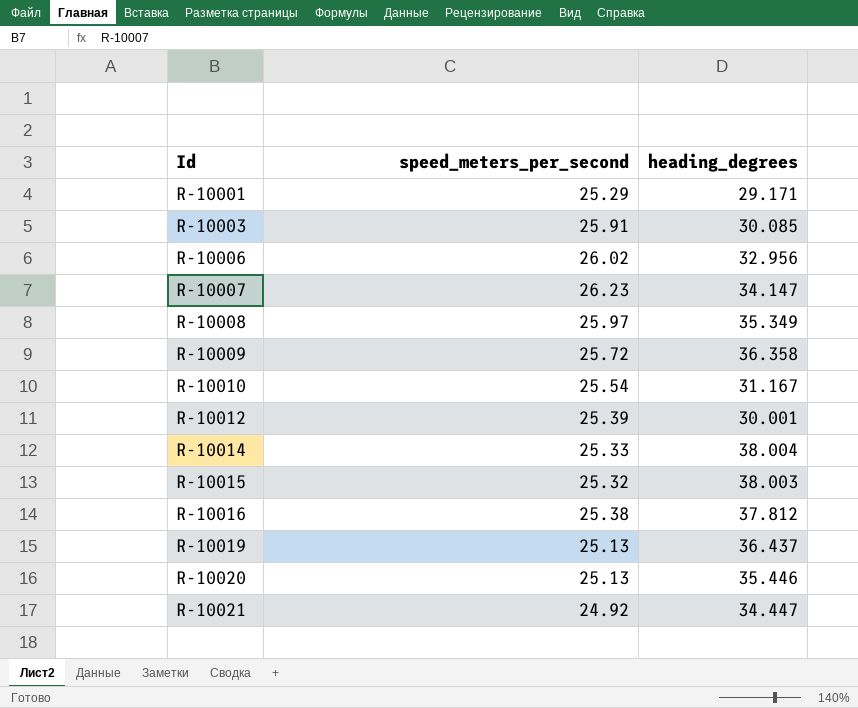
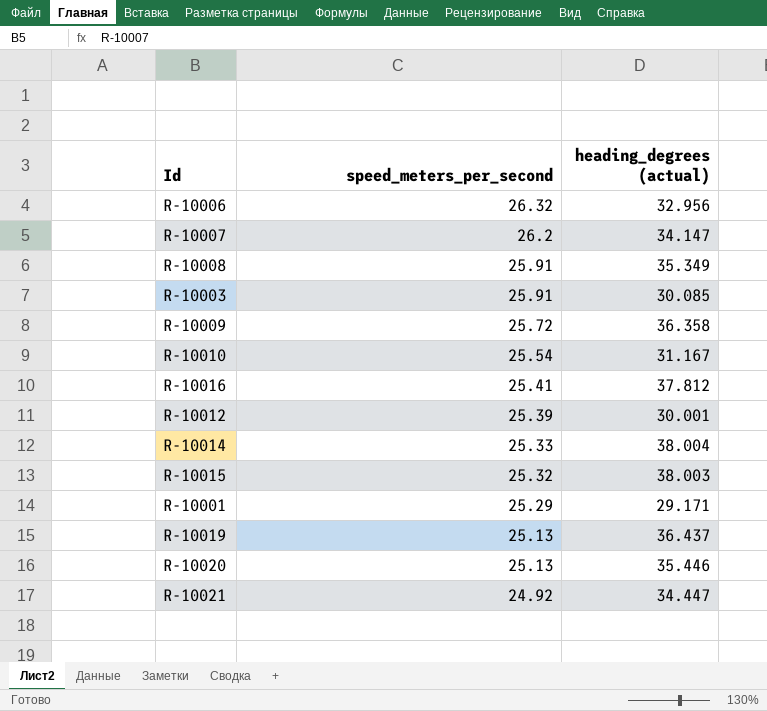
row order: Id ascending -> speed_meters_per_second descending
column name: heading_degrees -> heading_degrees (actual)
R-10006 | speed_meters_per_second: 26.02 -> 26.32
R-10007 | speed_meters_per_second: 26.23 -> 26.2
R-10008 | speed_meters_per_second: 25.97 -> 25.91
R-10016 | speed_meters_per_second: 25.38 -> 25.41

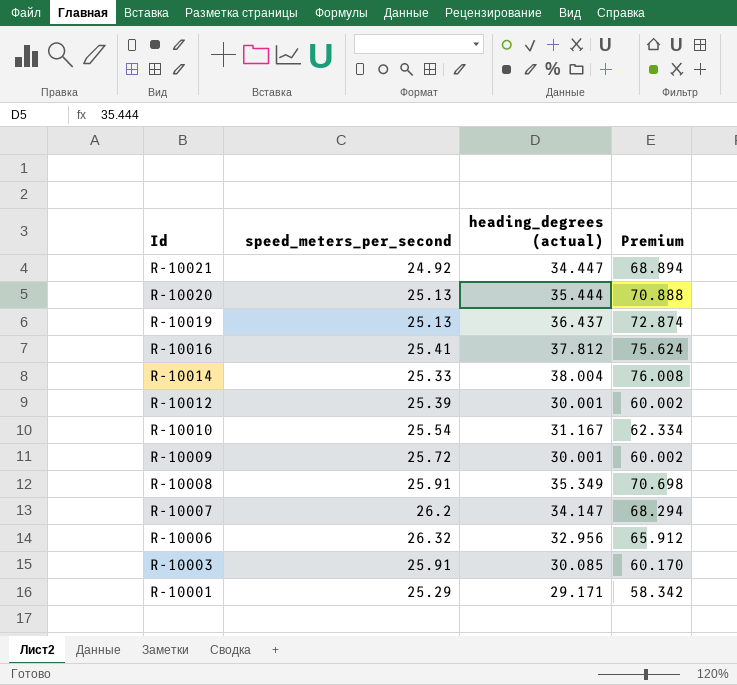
row order: speed_meters_per_second descending -> Id descending
column Premium | formula: none -> [heading_degrees (actual)] * 2
row R-10015: 25.32 | 38.003 -> none
R-10020 | heading_degrees (actual): 35.446 -> 35.444
R-10009 | heading_degrees (actual): 36.358 -> 30.001

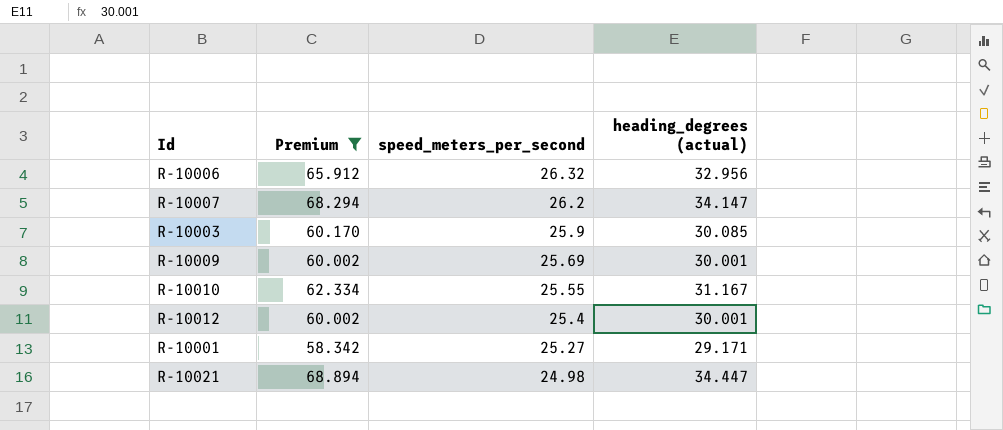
filter: none -> Premium <= 68.894
row order: Id descending -> speed_meters_per_second descending
column Premium | position: 4 -> 2
R-10003 | speed_meters_per_second: 25.91 -> 25.9
R-10009 | speed_meters_per_second: 25.72 -> 25.69
R-10010 | speed_meters_per_second: 25.54 -> 25.55
R-10012 | speed_meters_per_second: 25.39 -> 25.4
R-10001 | speed_meters_per_second: 25.29 -> 25.27
R-10021 | speed_meters_per_second: 24.92 -> 24.98

